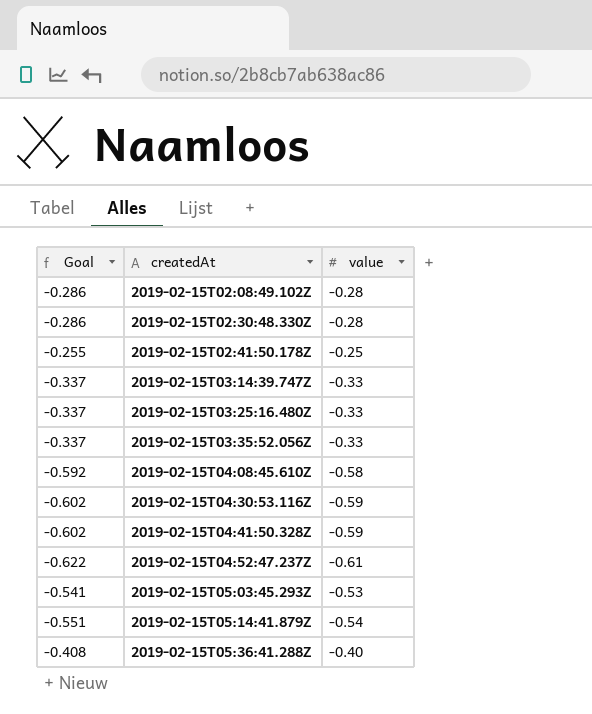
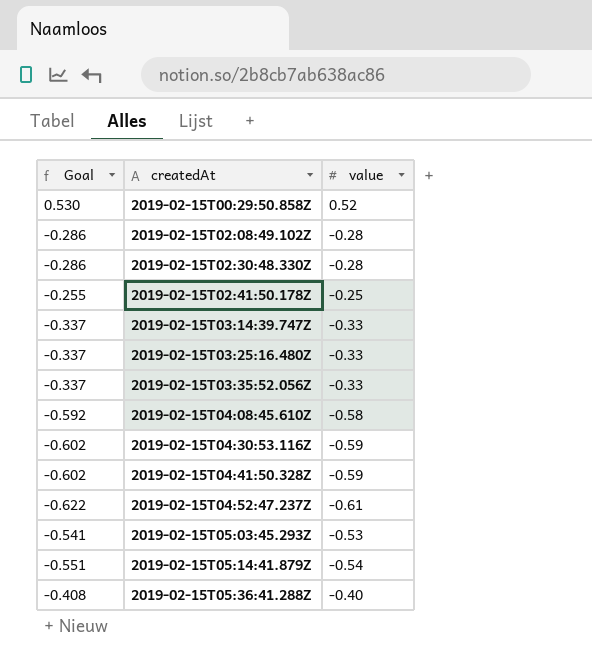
row 2019-02-15T00:29:50.858Z: none -> 0.530 | 0.52

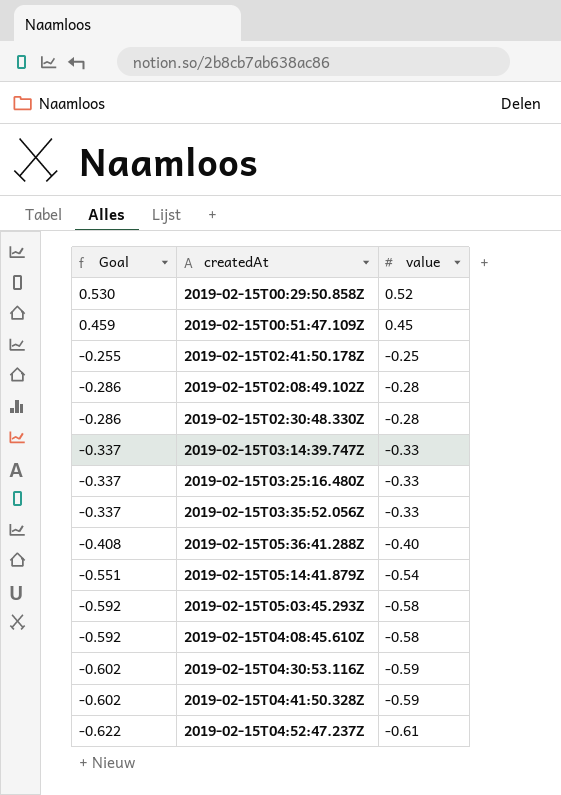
row order: createdAt ascending -> Goal descending
row 2019-02-15T00:51:47.109Z: none -> 0.459 | 0.45
2019-02-15T05:03:45.293Z | Goal: -0.541 -> -0.592
2019-02-15T05:03:45.293Z | value: -0.53 -> -0.58

